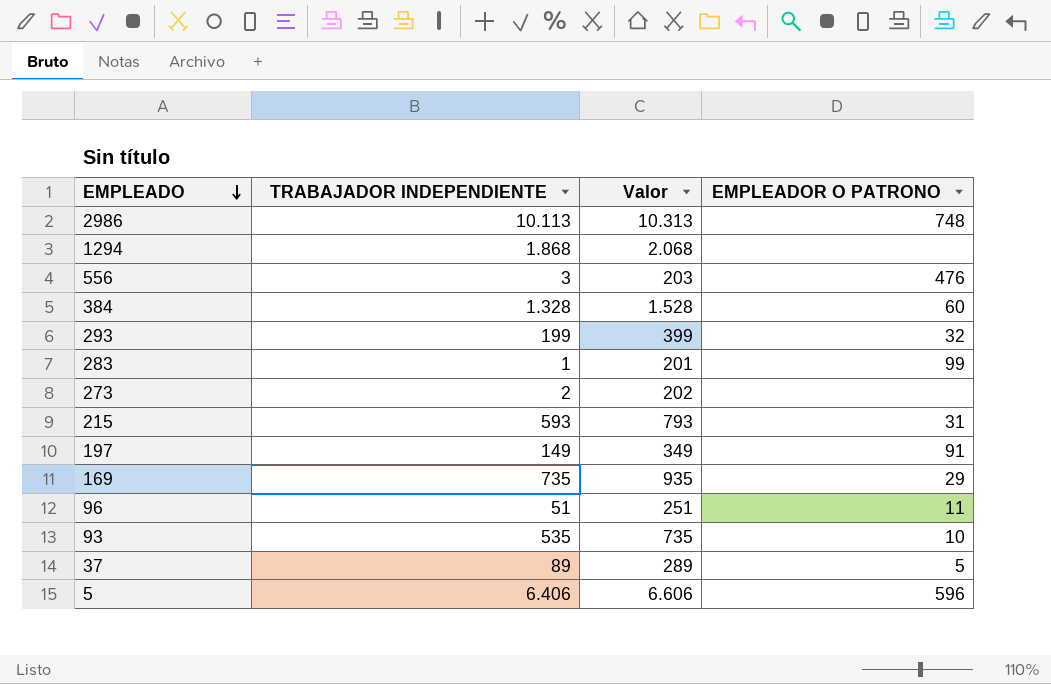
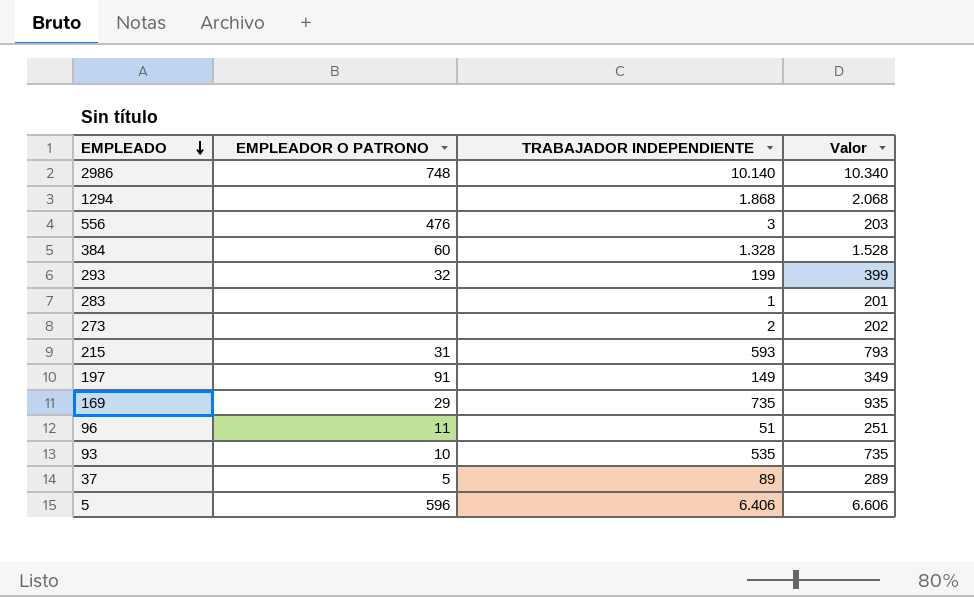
column EMPLEADOR O PATRONO | position: 4 -> 2
2986 | TRABAJADOR INDEPENDIENTE: 10.113 -> 10.140
2986 | Valor: 10.313 -> 10.340
283 | EMPLEADOR O PATRONO: 99 -> none

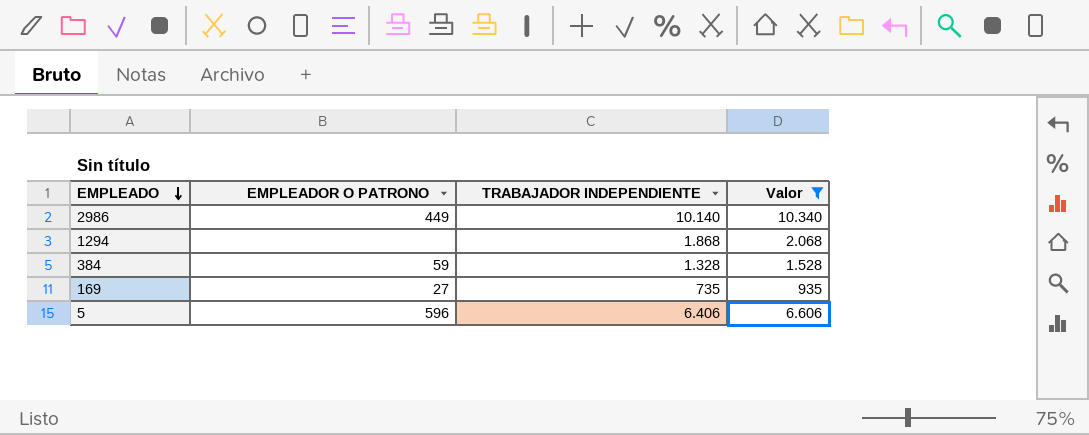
filter: none -> Valor >= 935
2986 | EMPLEADOR O PATRONO: 748 -> 449
384 | EMPLEADOR O PATRONO: 60 -> 59
169 | EMPLEADOR O PATRONO: 29 -> 27

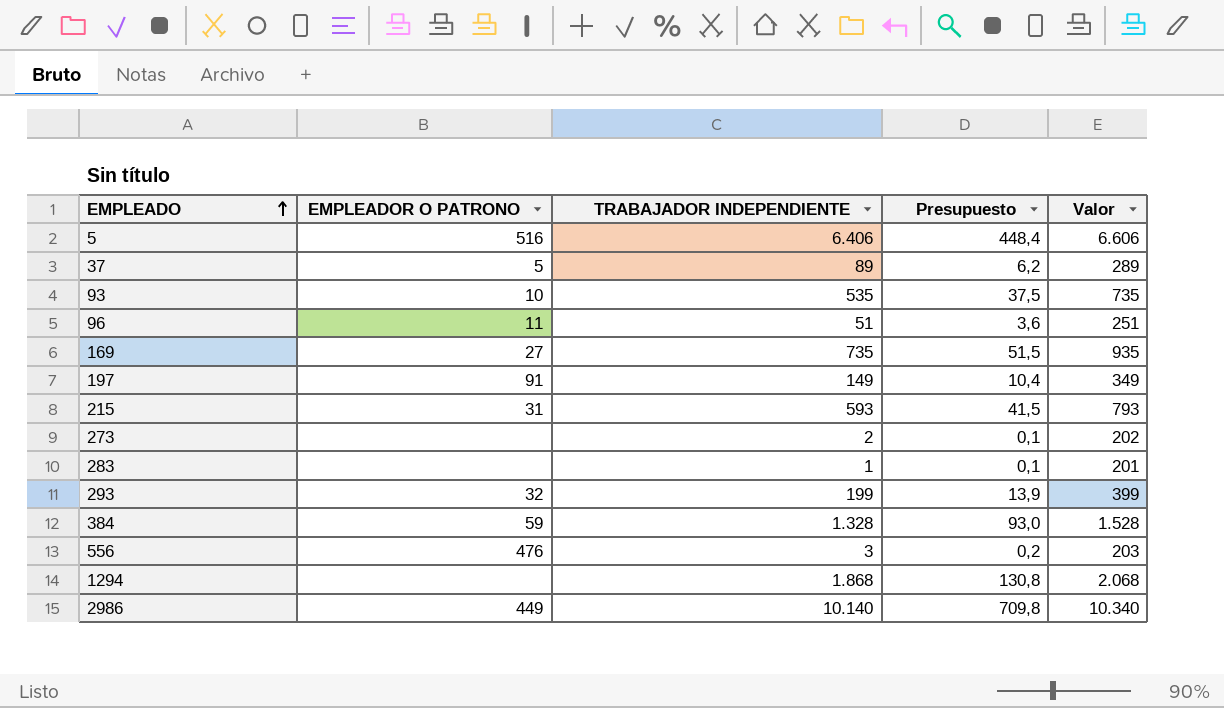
filter: Valor >= 935 -> none
row order: EMPLEADO descending -> EMPLEADO ascending
column Presupuesto | formula: none -> [TRABAJADOR INDEPENDIENTE] * 0,07
5 | EMPLEADOR O PATRONO: 596 -> 516

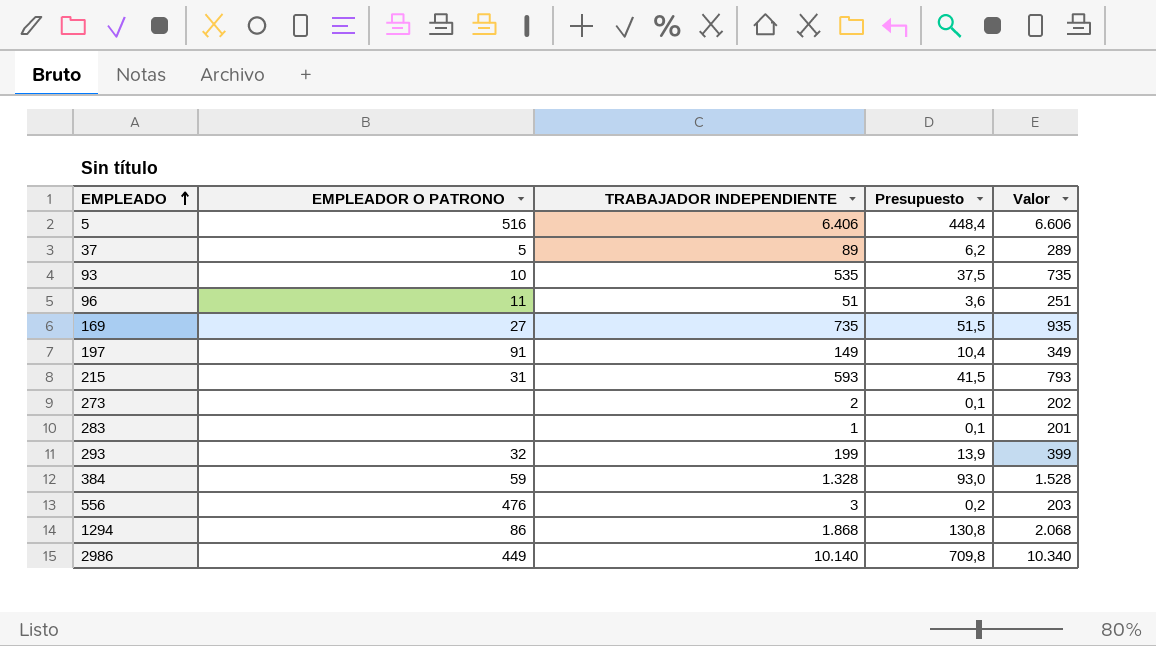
1294 | EMPLEADOR O PATRONO: none -> 86

